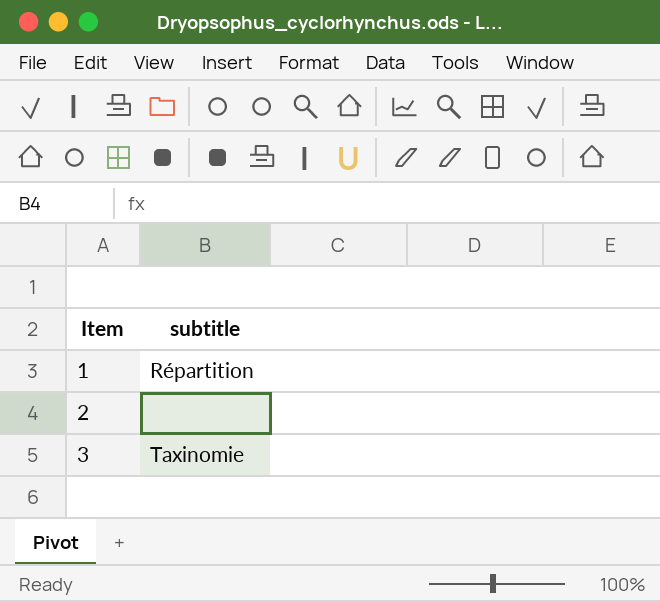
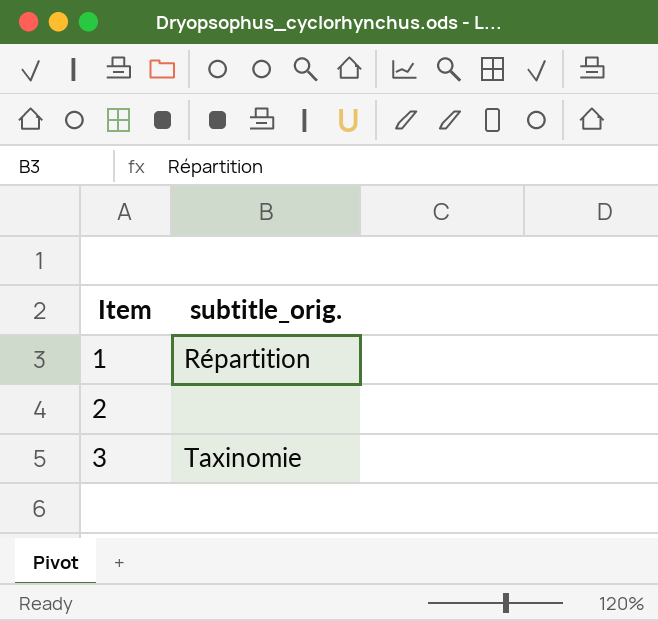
column name: subtitle -> subtitle_orig.

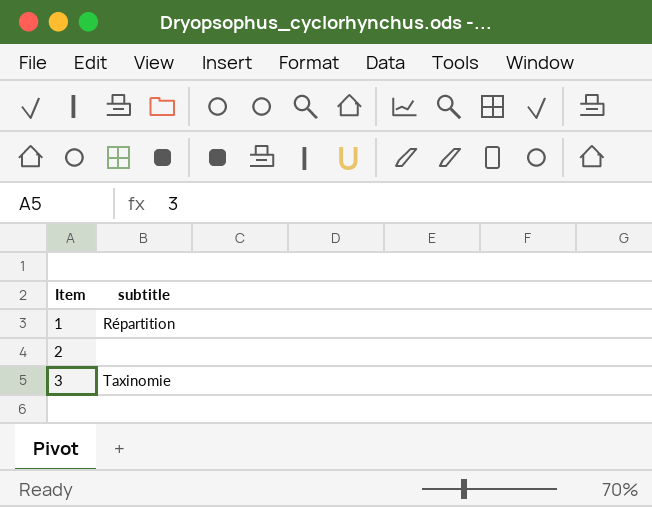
column name: subtitle_orig. -> subtitle

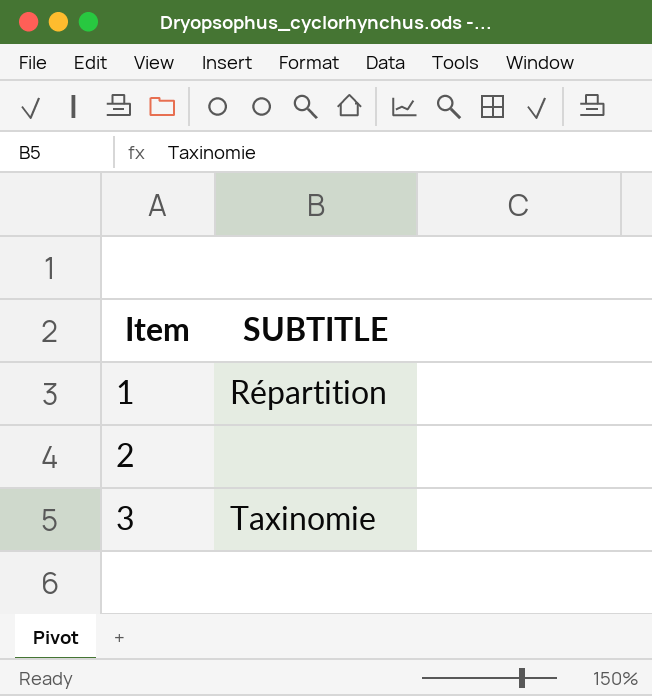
column name: subtitle -> SUBTITLE

